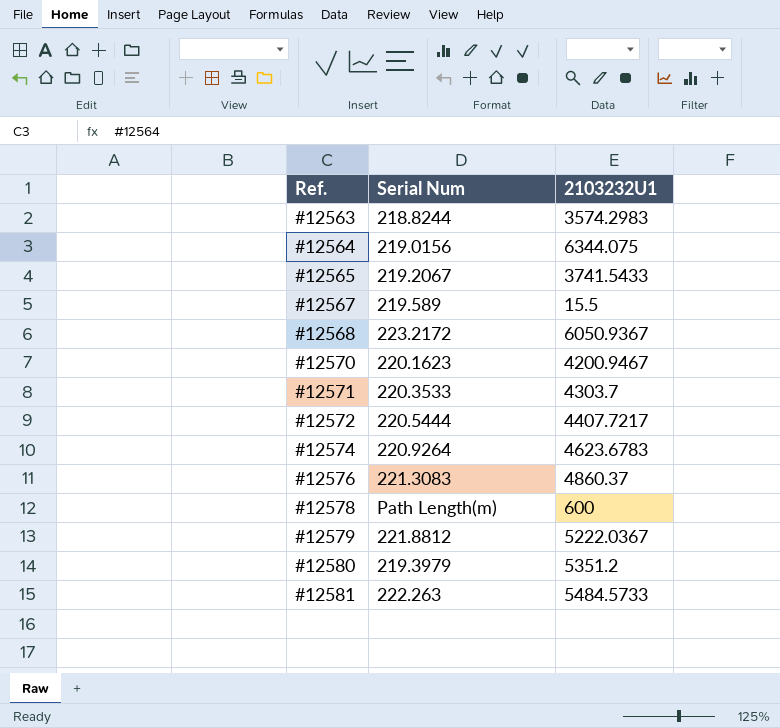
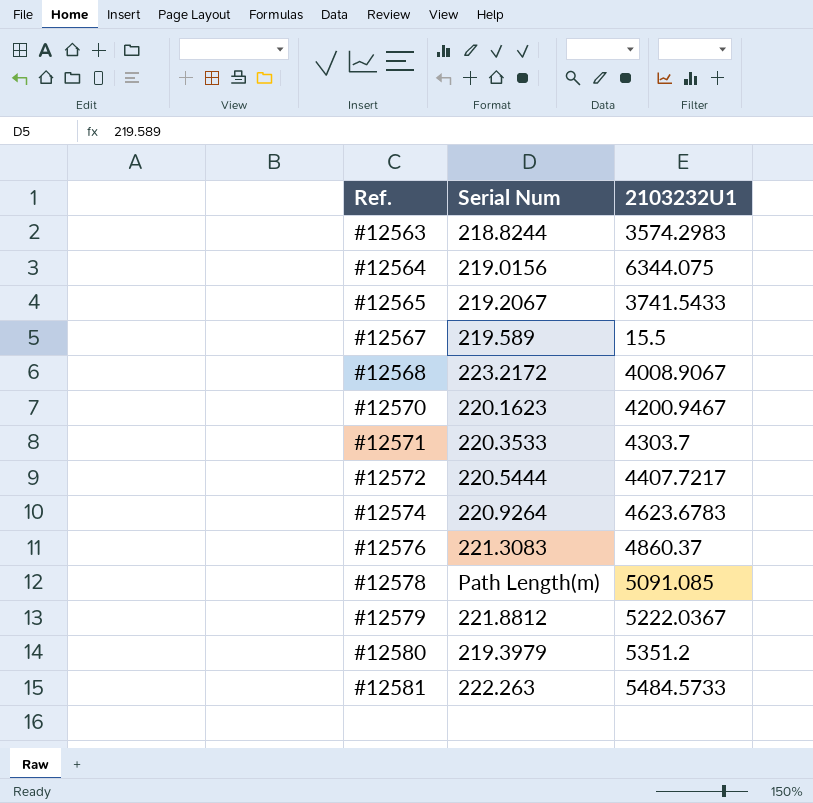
#12568 | 2103232U1: 6050.9367 -> 4008.9067
#12578 | 2103232U1: 600 -> 5091.085

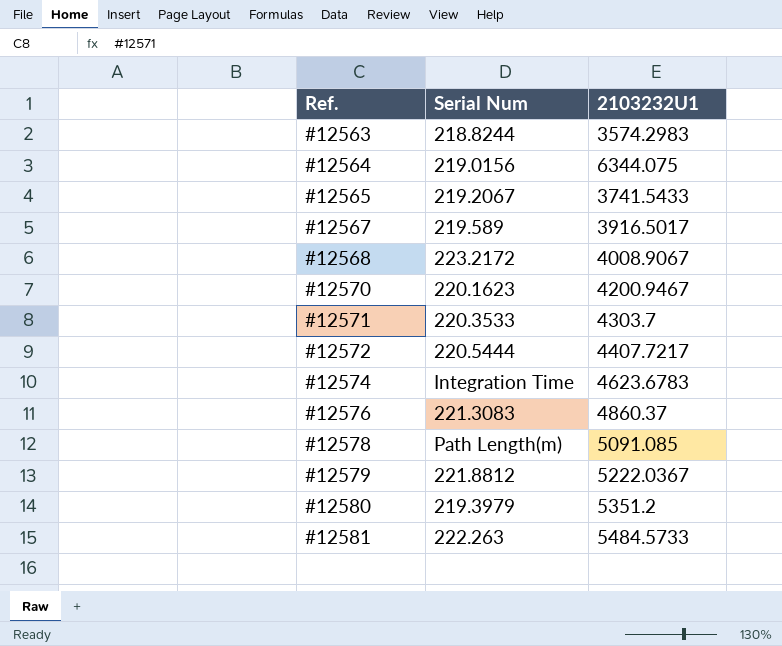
#12567 | 2103232U1: 15.5 -> 3916.5017
#12574 | Serial Num: 220.9264 -> Integration Time

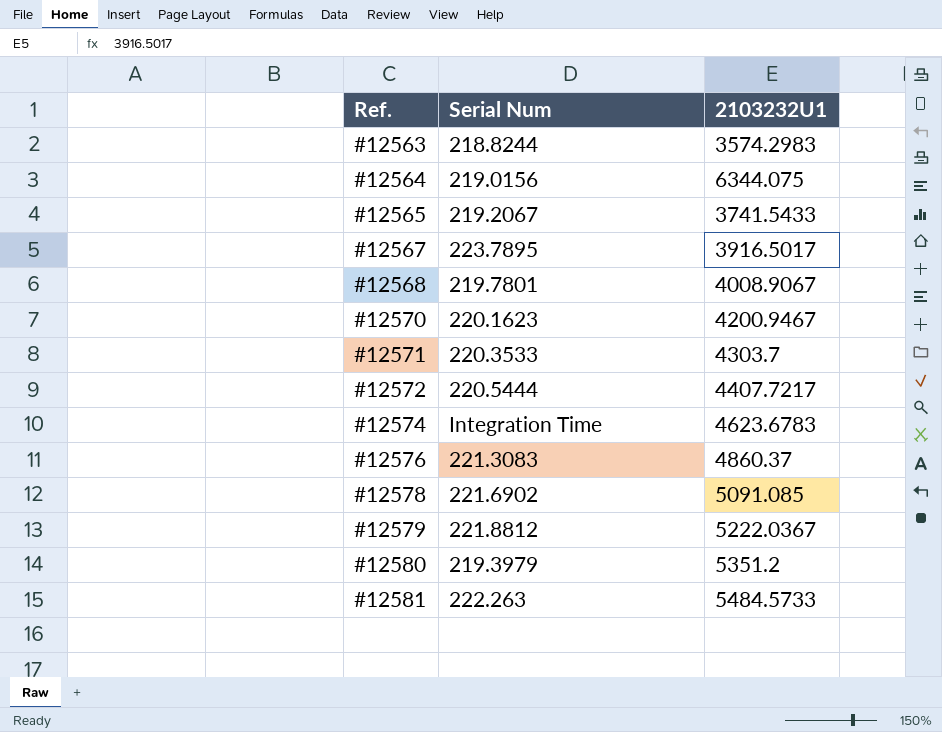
#12567 | Serial Num: 219.589 -> 223.7895
#12568 | Serial Num: 223.2172 -> 219.7801
#12578 | Serial Num: Path Length(m) -> 221.6902

